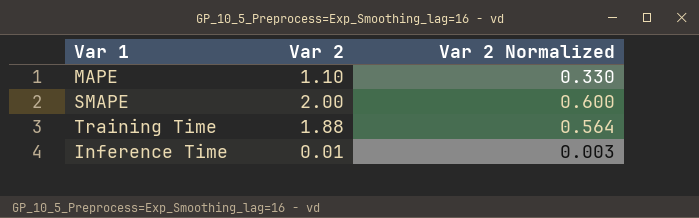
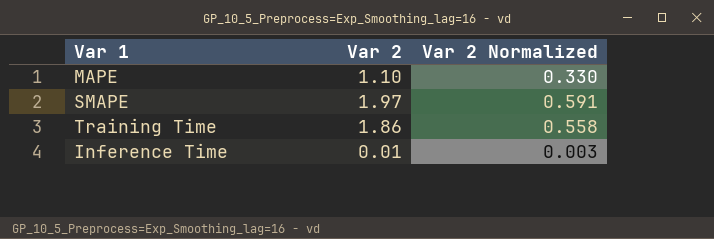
SMAPE | Var 2: 2.00 -> 1.97
SMAPE | Var 2 Normalized: 0.600 -> 0.591
Training Time | Var 2: 1.88 -> 1.86
Training Time | Var 2 Normalized: 0.564 -> 0.558

